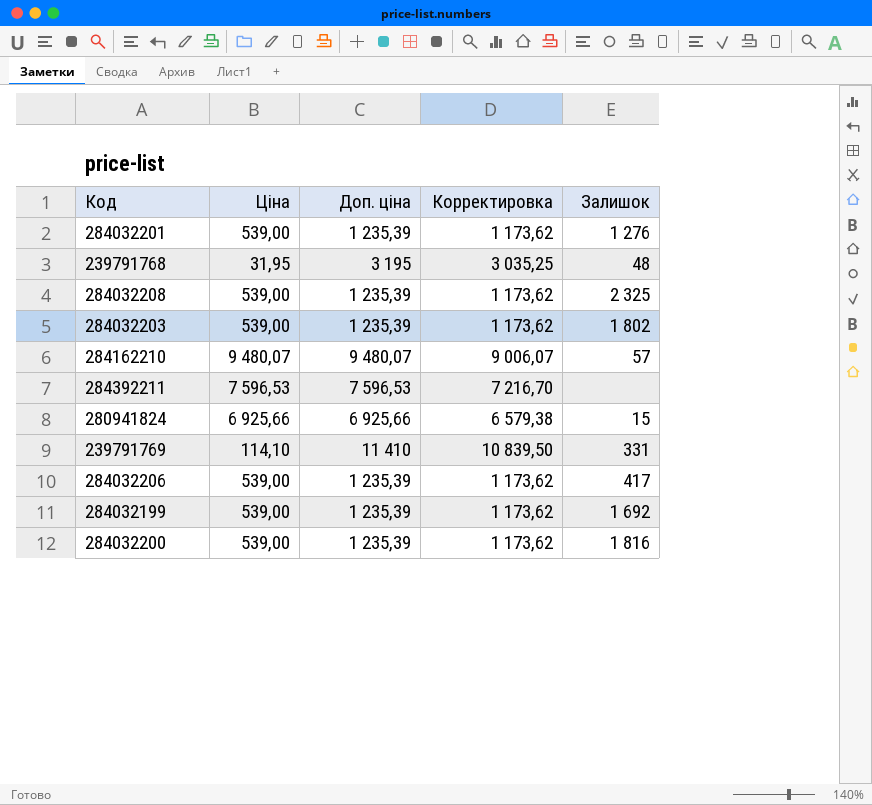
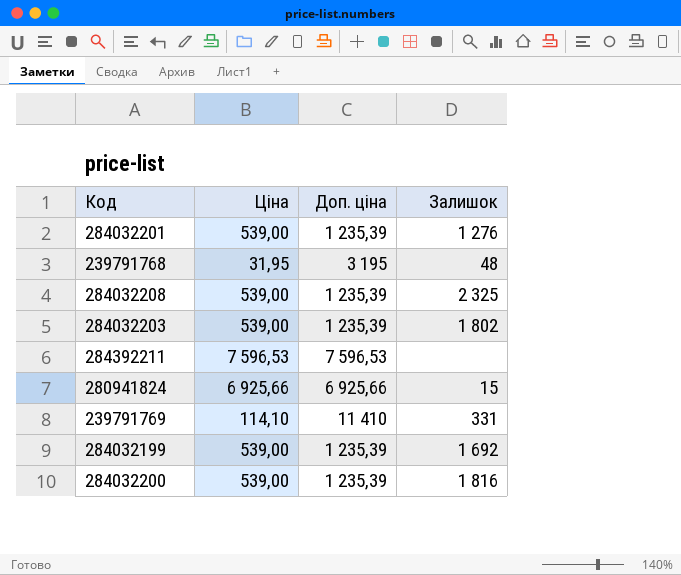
column Корректировка | formula: [Доп. ціна] * 0,95 -> none
row 284162210: 9 480,07 | 9 480,07 | 9 006,07 | 57 -> none
row 284032206: 539,00 | 1 235,39 | 1 173,62 | 417 -> none

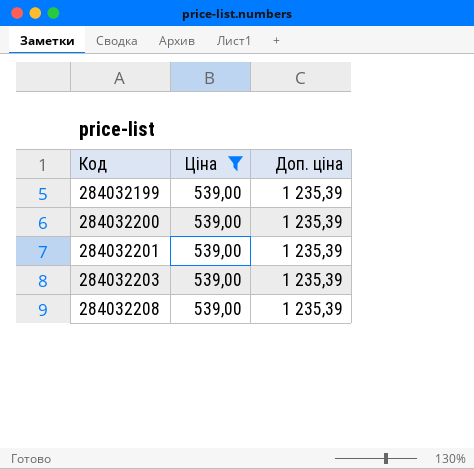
filter: none -> Ціна = 539,00
row order: none -> Код ascending
column Залишок | position: 4 -> none

